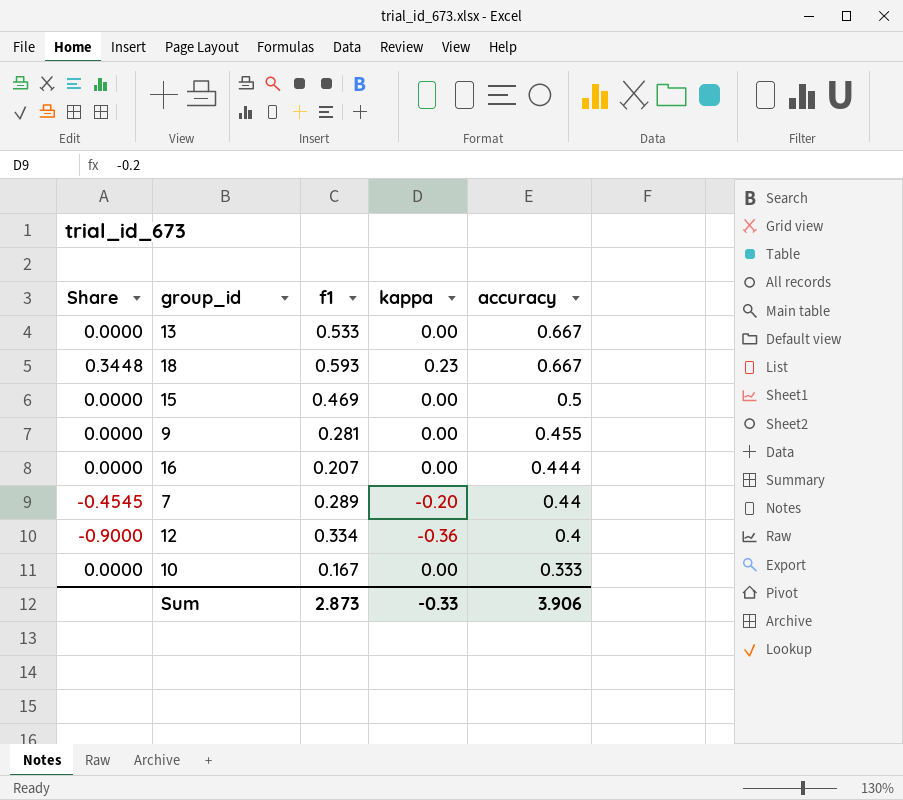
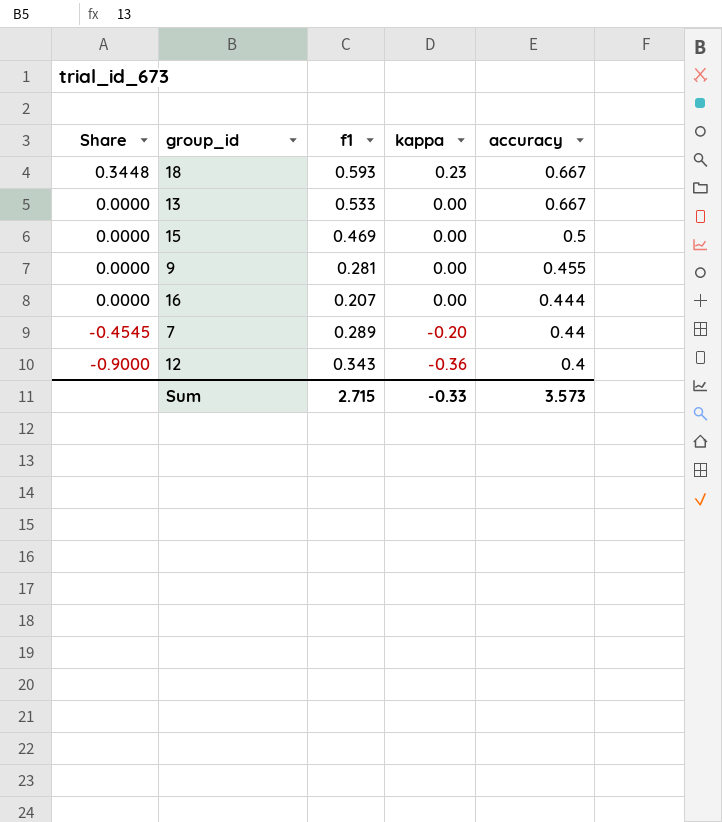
row order: accuracy descending -> Share descending
row 10: 0.0000 | 0.167 | 0.00 | 0.333 -> none
12 | f1: 0.334 -> 0.343
Sum | f1: 2.873 -> 2.715
Sum | accuracy: 3.906 -> 3.573

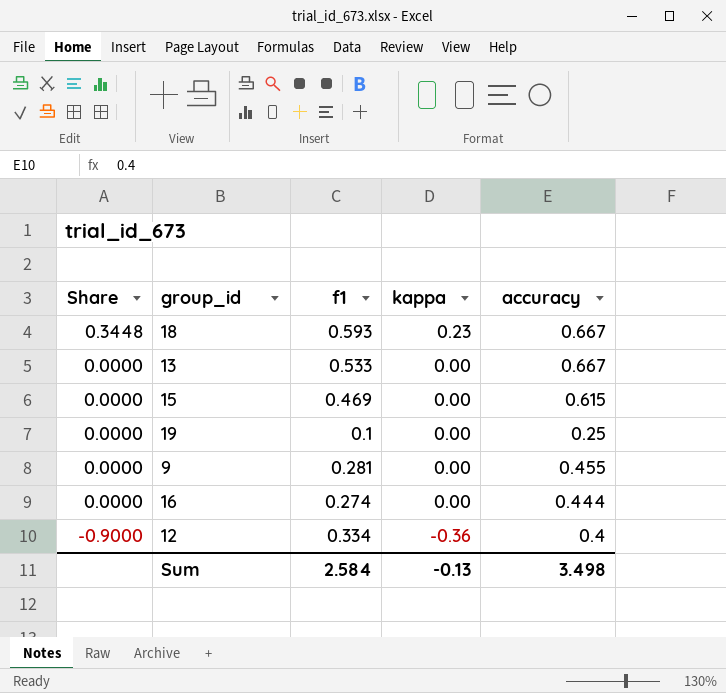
row 7: -0.4545 | 0.289 | -0.20 | 0.44 -> none
15 | accuracy: 0.5 -> 0.615
row 19: none -> 0.0000 | 0.1 | 0.00 | 0.25
16 | f1: 0.207 -> 0.274
12 | f1: 0.343 -> 0.334
Sum | f1: 2.715 -> 2.584
Sum | kappa: -0.33 -> -0.13
Sum | accuracy: 3.573 -> 3.498

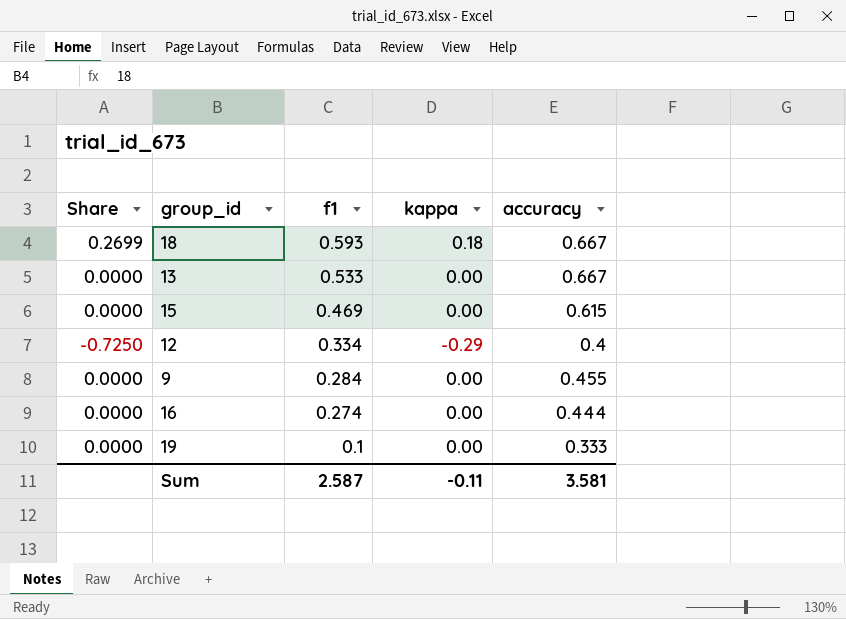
row order: Share descending -> f1 descending
18 | Share: 0.3448 -> 0.2699
18 | kappa: 0.23 -> 0.18
12 | Share: -0.9000 -> -0.7250
12 | kappa: -0.36 -> -0.29
9 | f1: 0.281 -> 0.284
19 | accuracy: 0.25 -> 0.333
Sum | f1: 2.584 -> 2.587
Sum | kappa: -0.13 -> -0.11
Sum | accuracy: 3.498 -> 3.581

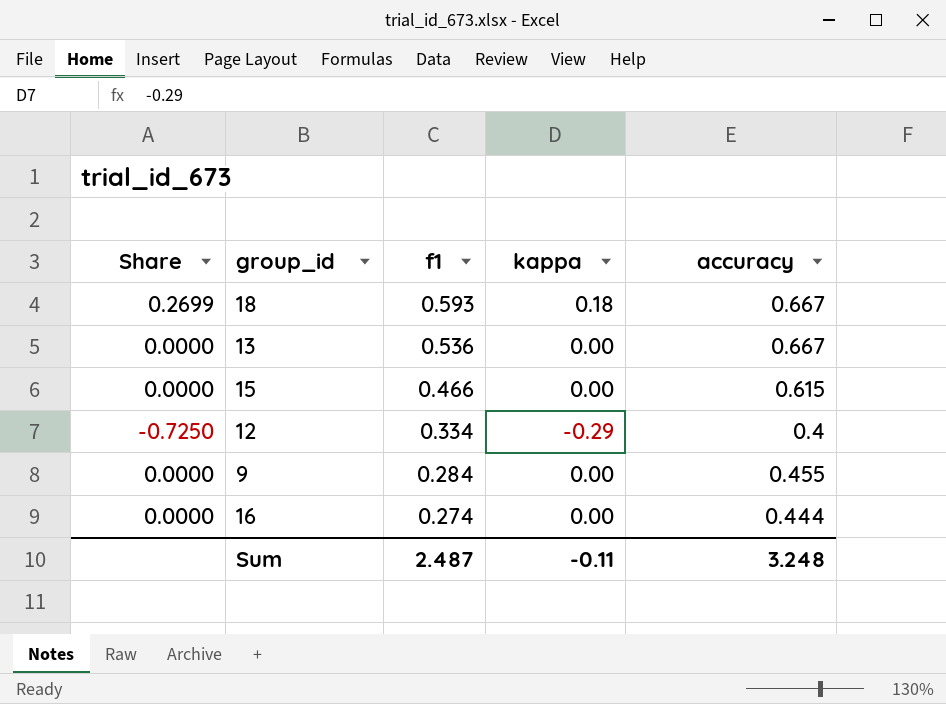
row 19: 0.0000 | 0.1 | 0.00 | 0.333 -> none
13 | f1: 0.533 -> 0.536
15 | f1: 0.469 -> 0.466
Sum | f1: 2.587 -> 2.487
Sum | accuracy: 3.581 -> 3.248

